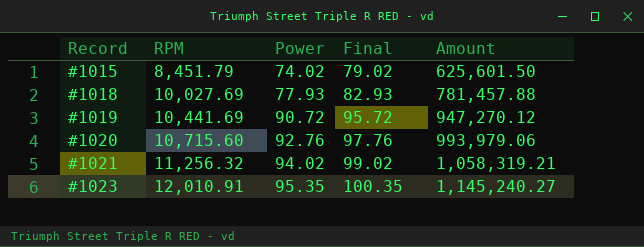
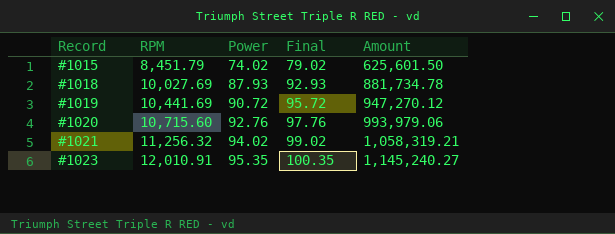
#1018 | Power: 77.93 -> 87.93
#1018 | Final: 82.93 -> 92.93
#1018 | Amount: 781,457.88 -> 881,734.78

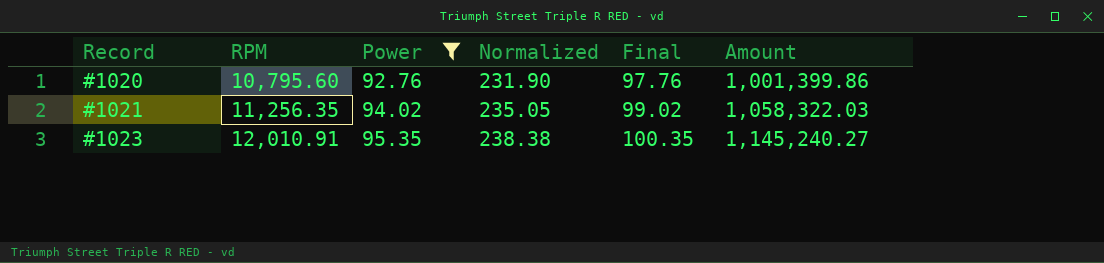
filter: none -> Power >= 92.76
column Normalized | formula: none -> [Power] * 2.5
#1020 | RPM: 10,715.60 -> 10,795.60
#1020 | Amount: 993,979.06 -> 1,001,399.86
#1021 | RPM: 11,256.32 -> 11,256.35
#1021 | Amount: 1,058,319.21 -> 1,058,322.03

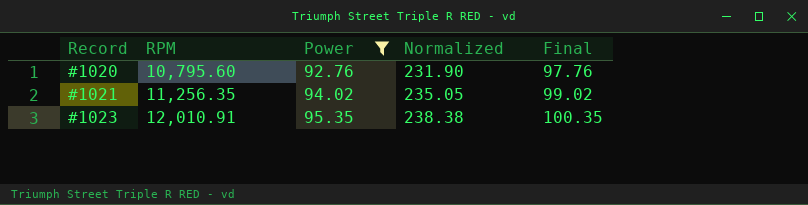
column Amount | formula: [RPM] * [Power] -> none

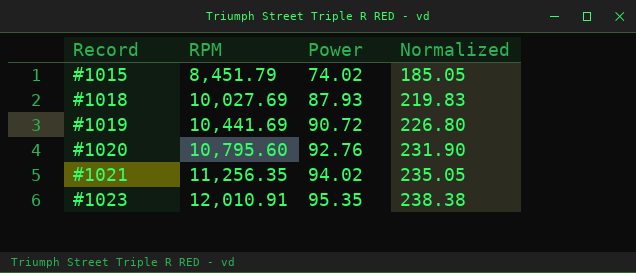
filter: Power >= 92.76 -> none
column Final | formula: [Power] + 5 -> none

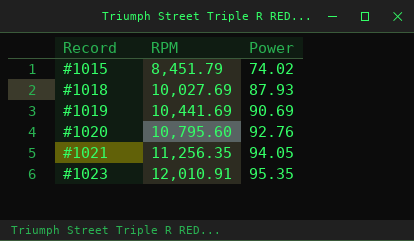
column Normalized | formula: [Power] * 2.5 -> none
#1019 | Power: 90.72 -> 90.69
#1021 | Power: 94.02 -> 94.05

